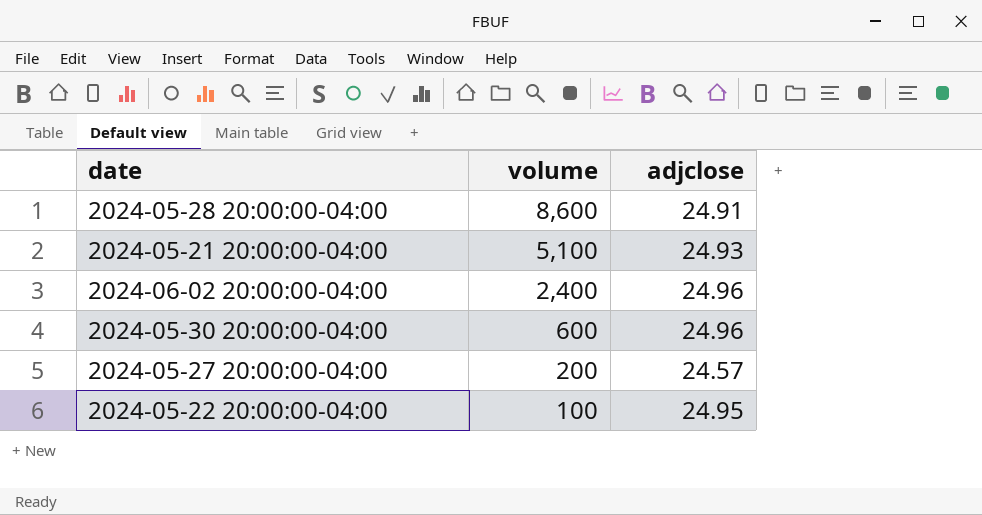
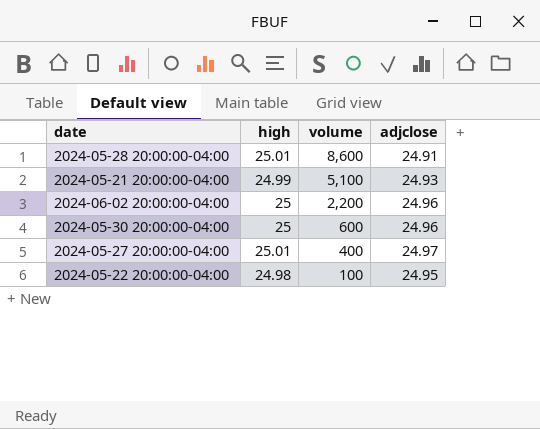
column high | position: none -> 2
2024-06-02 20:00:00-04:00 | volume: 2,400 -> 2,200
2024-05-27 20:00:00-04:00 | volume: 200 -> 400
2024-05-27 20:00:00-04:00 | adjclose: 24.57 -> 24.97

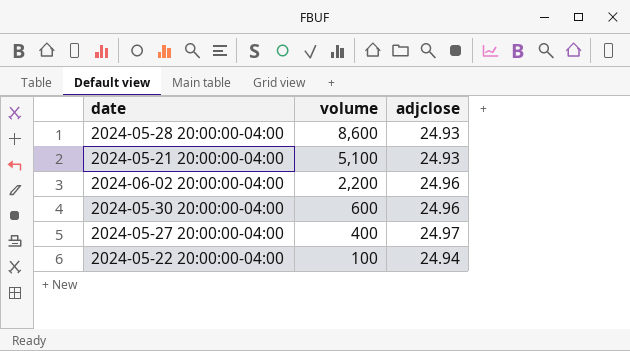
column high | position: 2 -> none
2024-05-28 20:00:00-04:00 | adjclose: 24.91 -> 24.93
2024-05-22 20:00:00-04:00 | adjclose: 24.95 -> 24.94

